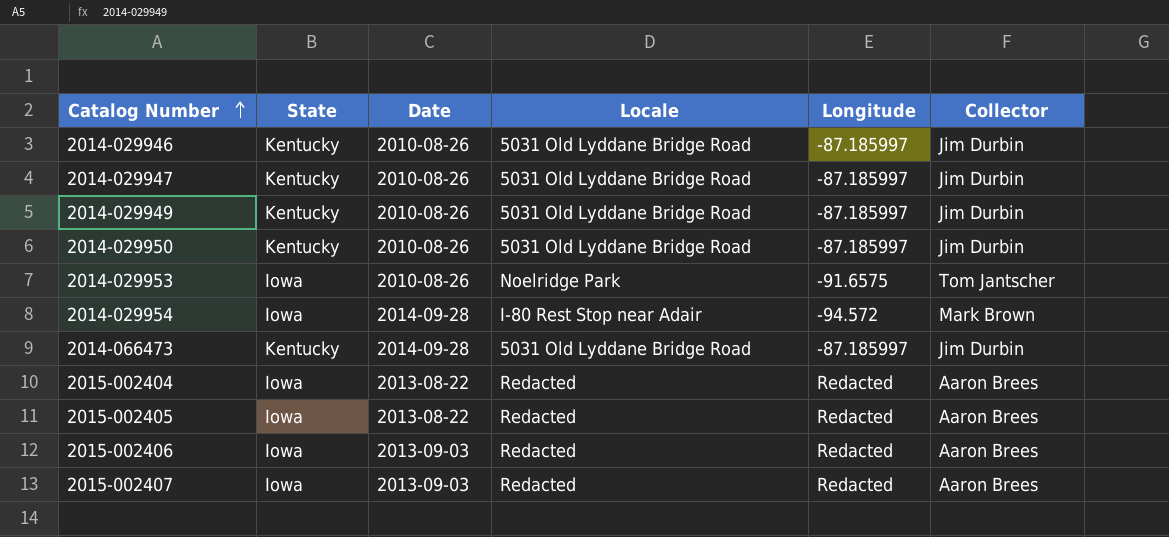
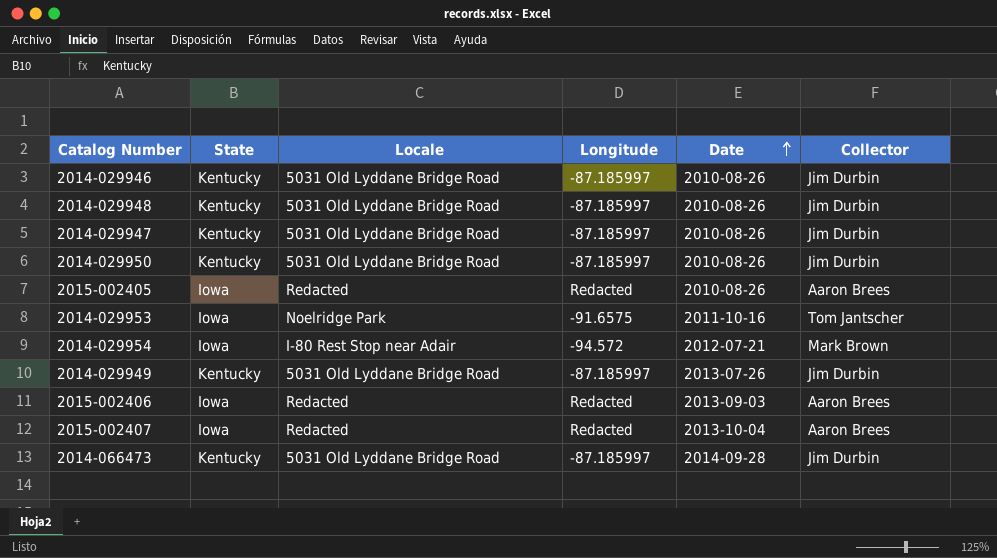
row order: Catalog Number ascending -> Date ascending
column Date | position: 3 -> 5
row 2015-002404: Iowa | 2013-08-22 | Redacted | Redacted | Aaron Brees -> none
row 2014-029948: none -> Kentucky | 5031 Old Lyddane Bridge Road | -87.185997 | 2010-08-26 | Jim Durbin
2015-002405 | Date: 2013-08-22 -> 2010-08-26
2014-029953 | Date: 2010-08-26 -> 2011-10-16
2014-029954 | Date: 2014-09-28 -> 2012-07-21
2014-029949 | Date: 2010-08-26 -> 2013-07-26
2015-002407 | Date: 2013-09-03 -> 2013-10-04

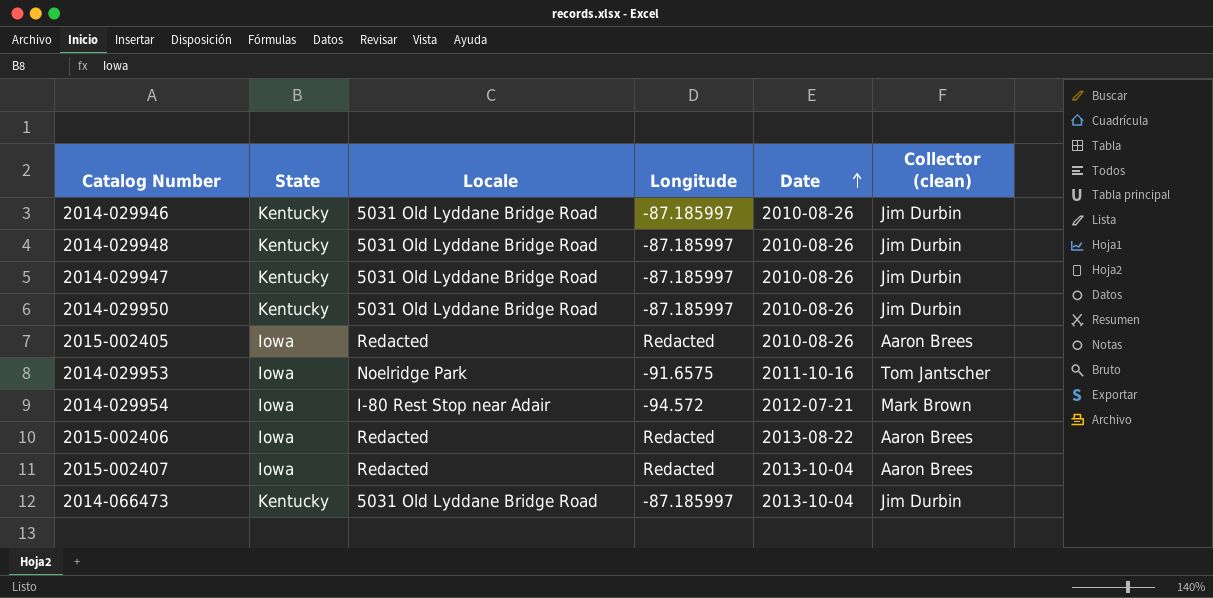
column name: Collector -> Collector (clean)
row 2014-029949: Kentucky | 5031 Old Lyddane Bridge Road | -87.185997 | 2013-07-26 | Jim Durbin -> none
2015-002406 | Date: 2013-09-03 -> 2013-08-22
2014-066473 | Date: 2014-09-28 -> 2013-10-04

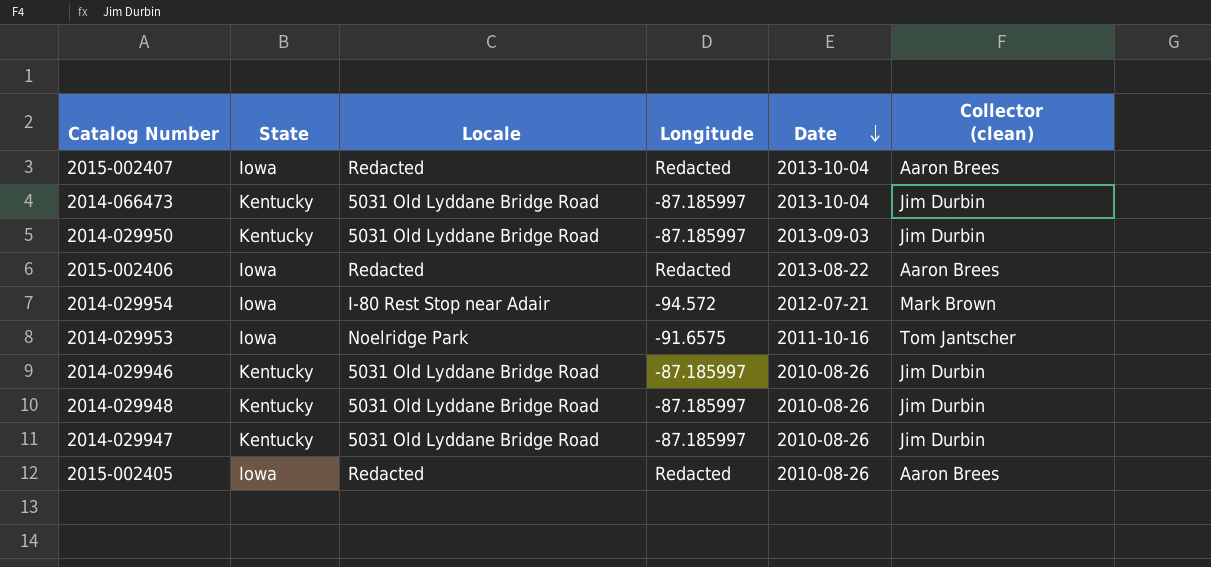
row order: Date ascending -> Date descending
2014-029950 | Date: 2010-08-26 -> 2013-09-03

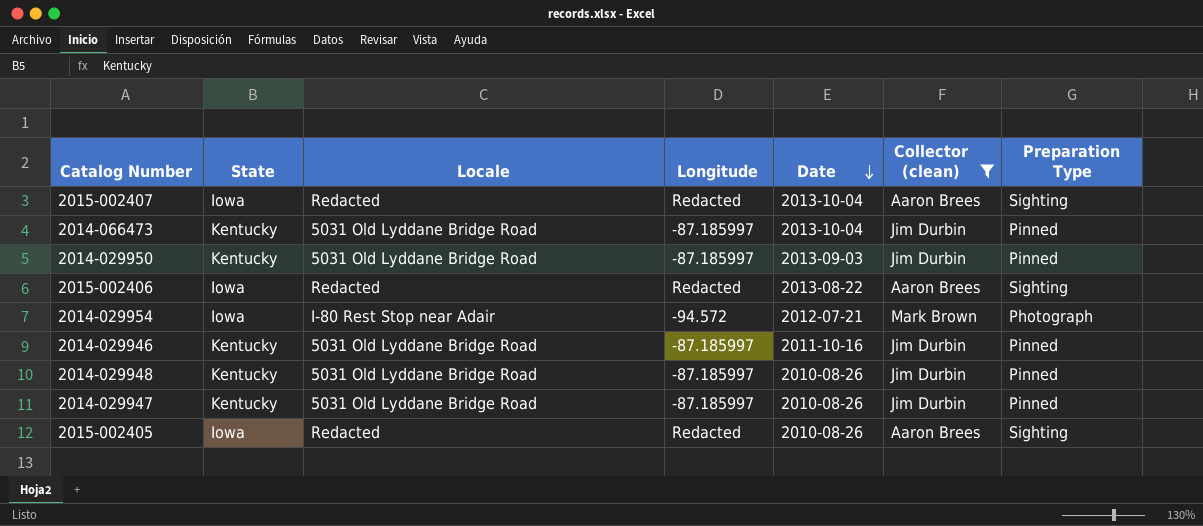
filter: none -> Collector (clean) != Tom Jantscher
column Preparation Type | position: none -> 7
2014-029946 | Date: 2010-08-26 -> 2011-10-16

